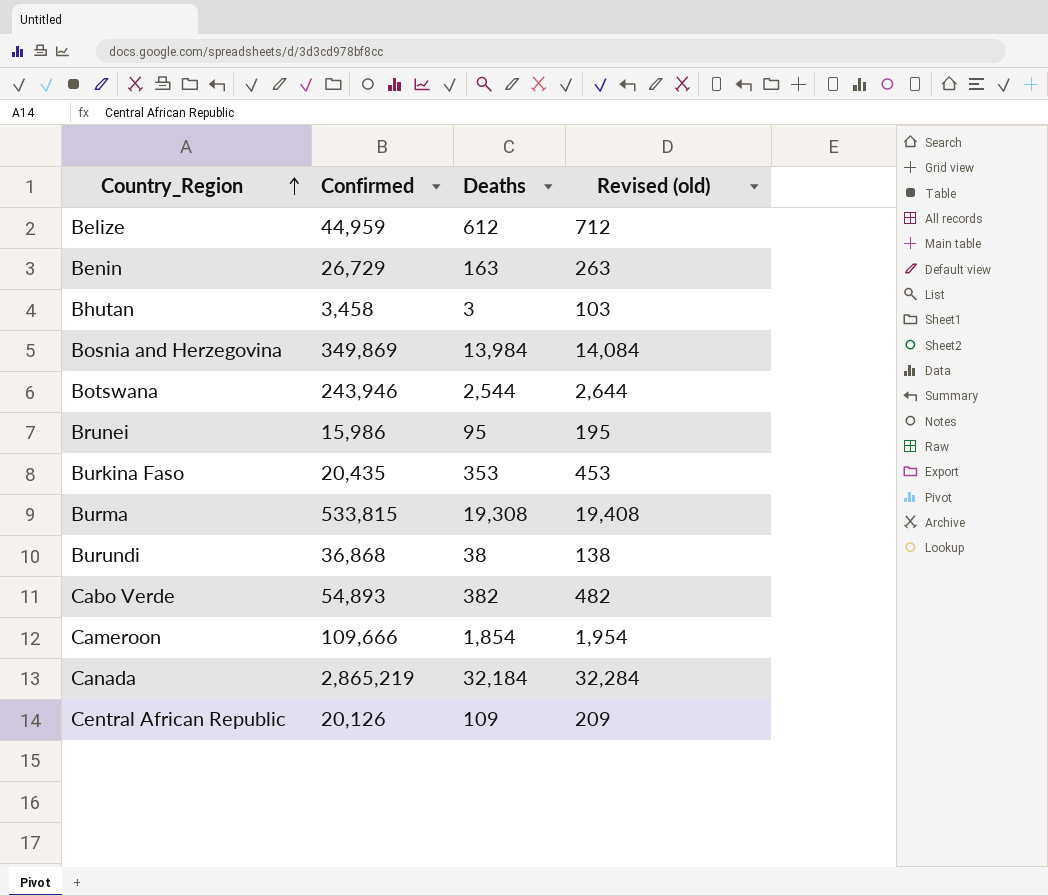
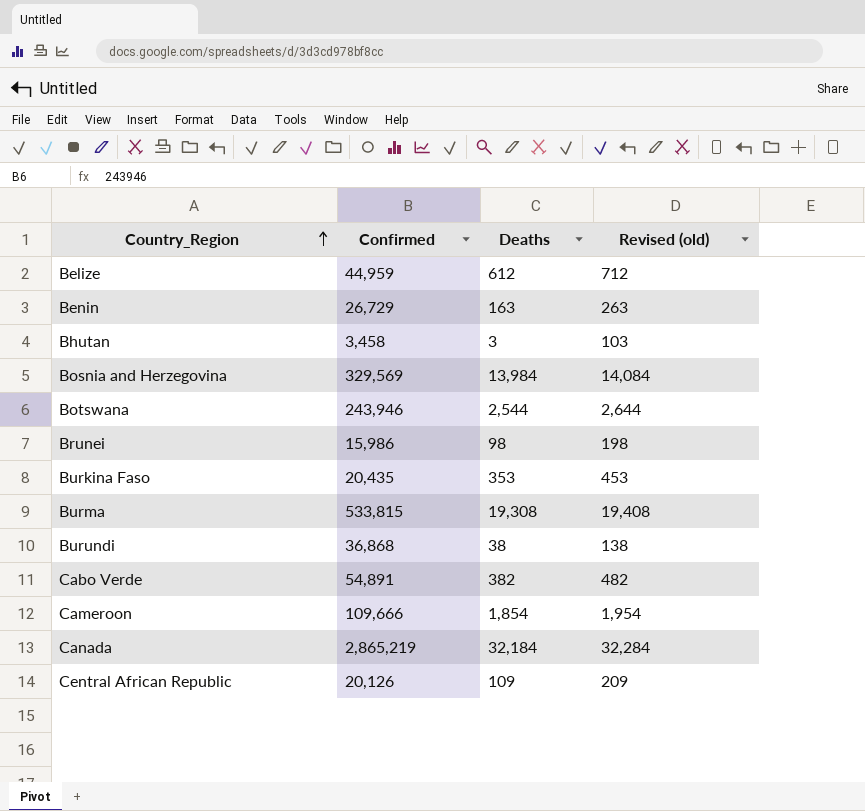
Bosnia and Herzegovina | Confirmed: 349,869 -> 329,569
Brunei | Deaths: 95 -> 98
Brunei | Revised (old): 195 -> 198
Cabo Verde | Confirmed: 54,893 -> 54,891

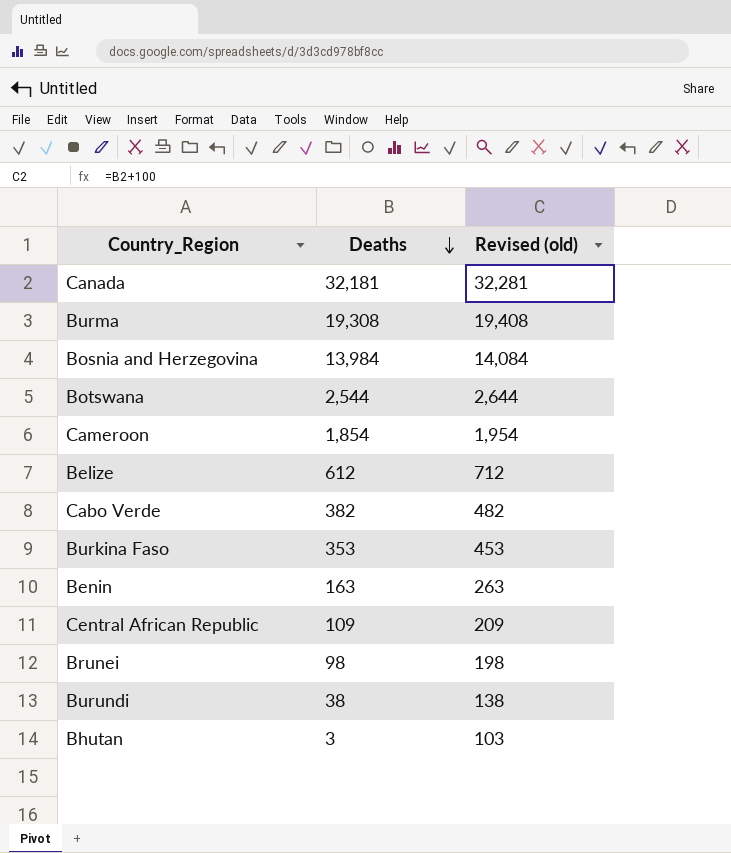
row order: Country_Region ascending -> Deaths descending
column Confirmed | position: 2 -> none
Canada | Deaths: 32,184 -> 32,181
Canada | Revised (old): 32,284 -> 32,281

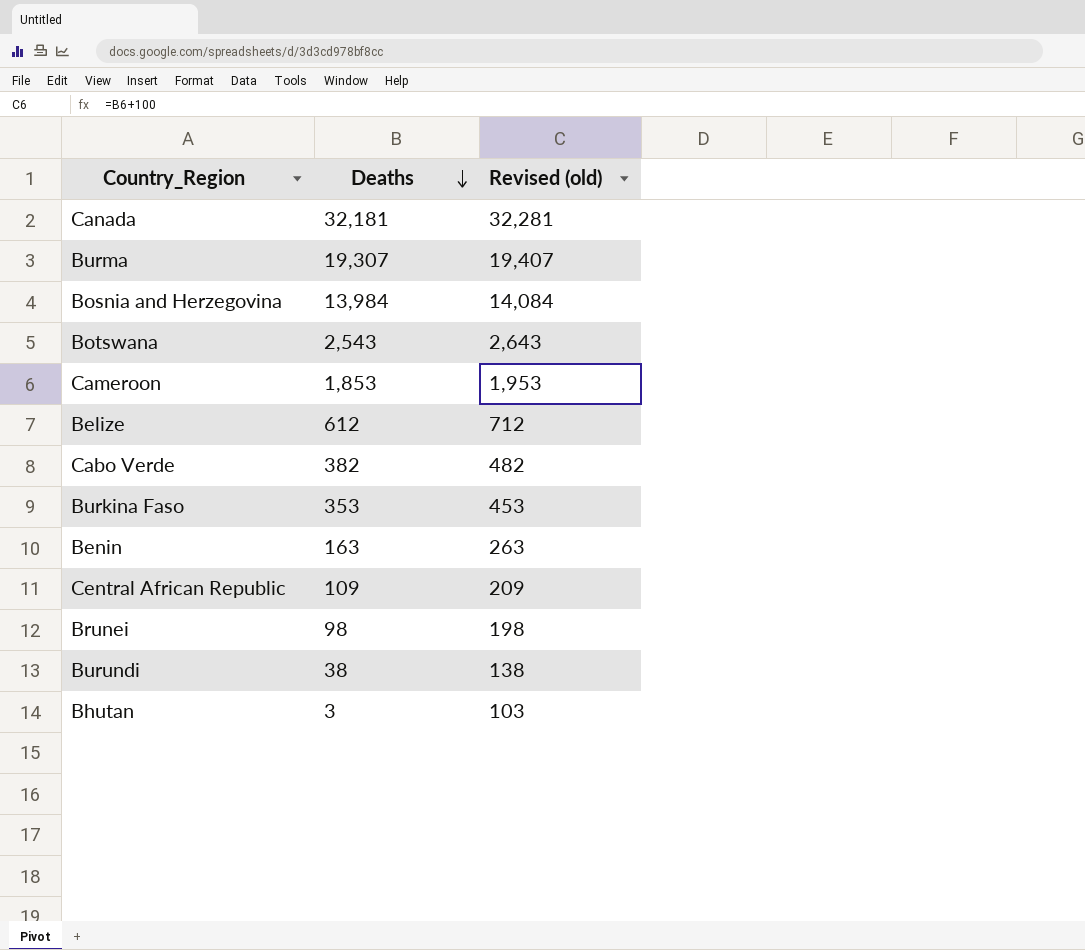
Burma | Deaths: 19,308 -> 19,307
Burma | Revised (old): 19,408 -> 19,407
Botswana | Deaths: 2,544 -> 2,543
Botswana | Revised (old): 2,644 -> 2,643
Cameroon | Deaths: 1,854 -> 1,853
Cameroon | Revised (old): 1,954 -> 1,953

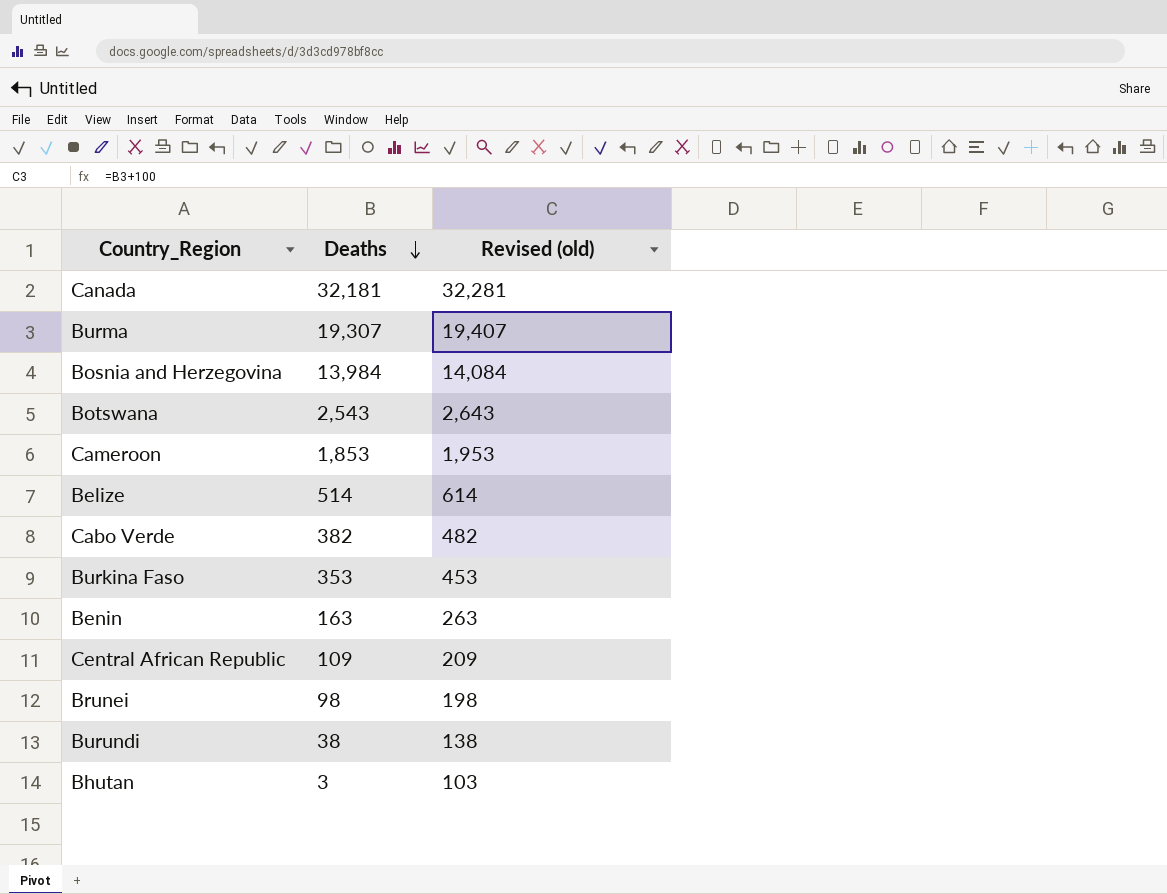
Belize | Deaths: 612 -> 514
Belize | Revised (old): 712 -> 614

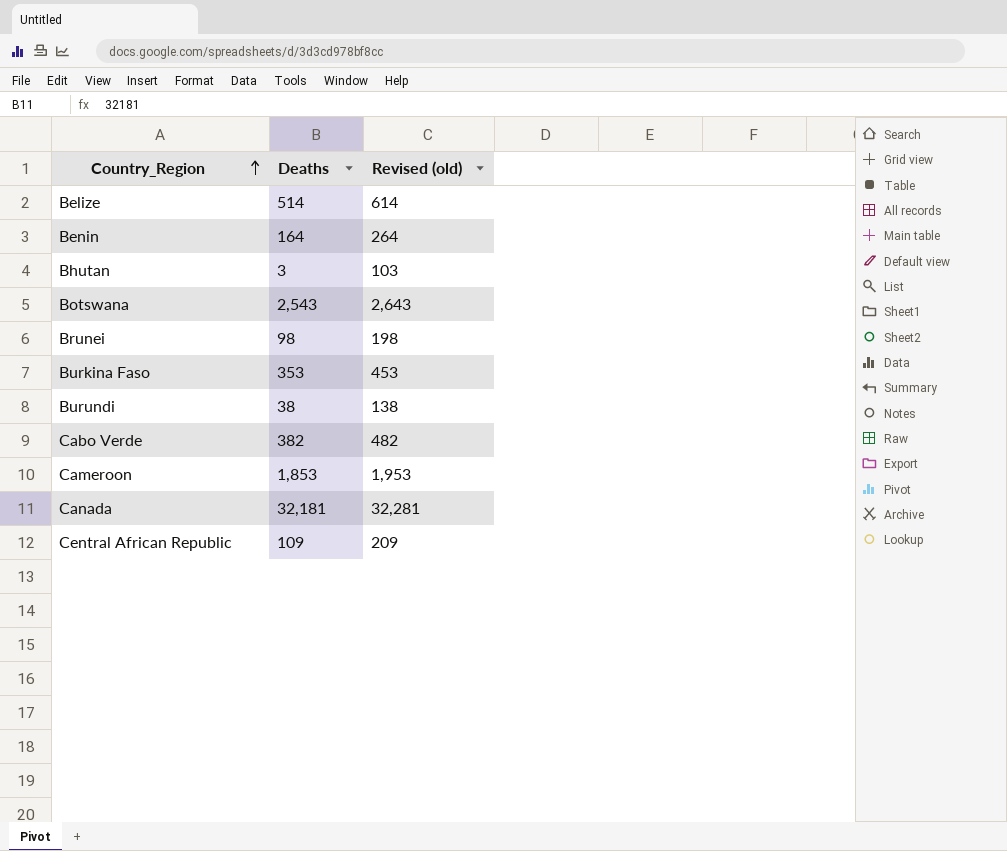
row order: Deaths descending -> Country_Region ascending
row Burma: 19,307 | 19,407 -> none
row Bosnia and Herzegovina: 13,984 | 14,084 -> none
Benin | Deaths: 163 -> 164
Benin | Revised (old): 263 -> 264

